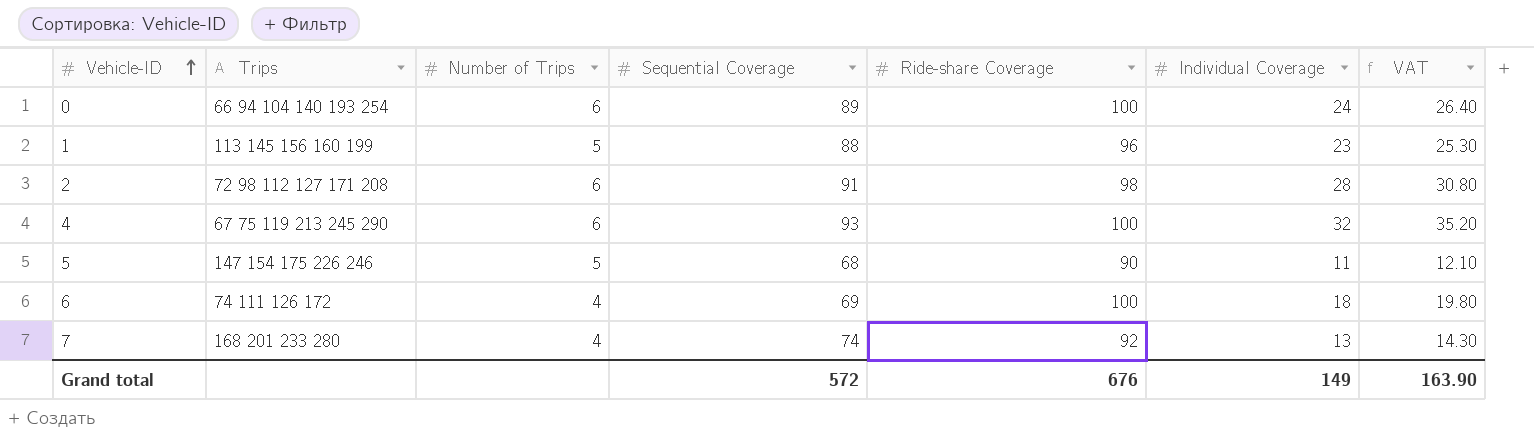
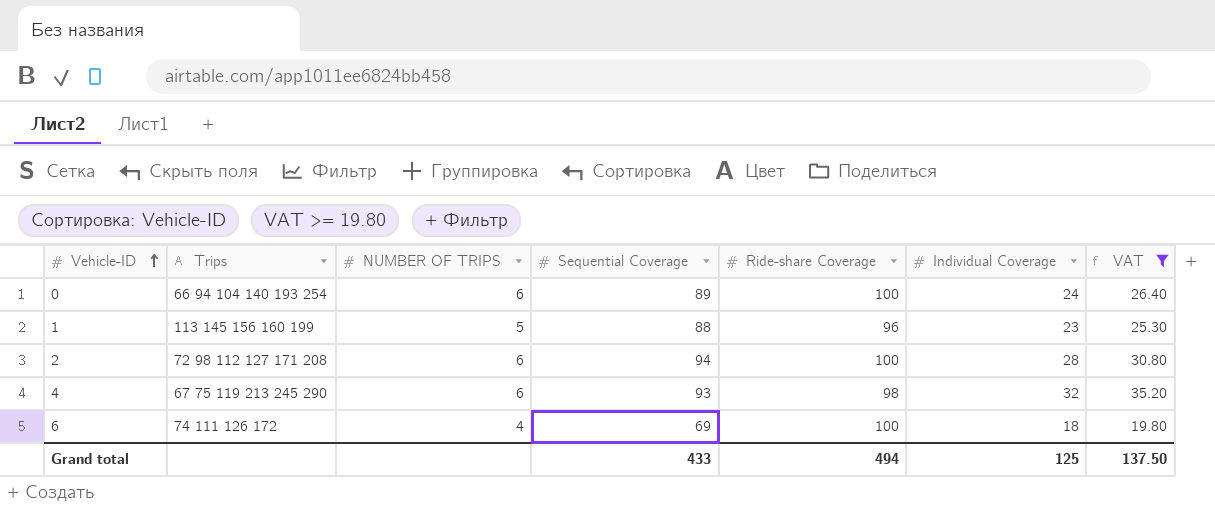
filter: none -> VAT >= 19.80
column name: Number of Trips -> NUMBER OF TRIPS
2 | Sequential Coverage: 91 -> 94
2 | Ride-share Coverage: 98 -> 100
4 | Ride-share Coverage: 100 -> 98
Grand total | Sequential Coverage: 572 -> 433
Grand total | Ride-share Coverage: 676 -> 494
Grand total | Individual Coverage: 149 -> 125
Grand total | VAT: 163.90 -> 137.50

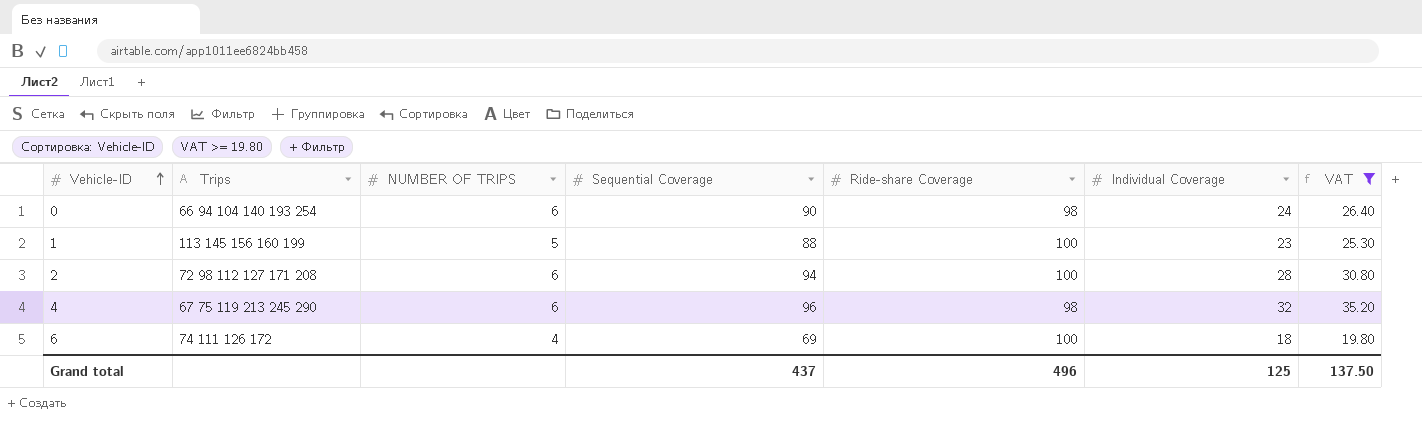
0 | Sequential Coverage: 89 -> 90
0 | Ride-share Coverage: 100 -> 98
1 | Ride-share Coverage: 96 -> 100
4 | Sequential Coverage: 93 -> 96
Grand total | Sequential Coverage: 433 -> 437
Grand total | Ride-share Coverage: 494 -> 496

